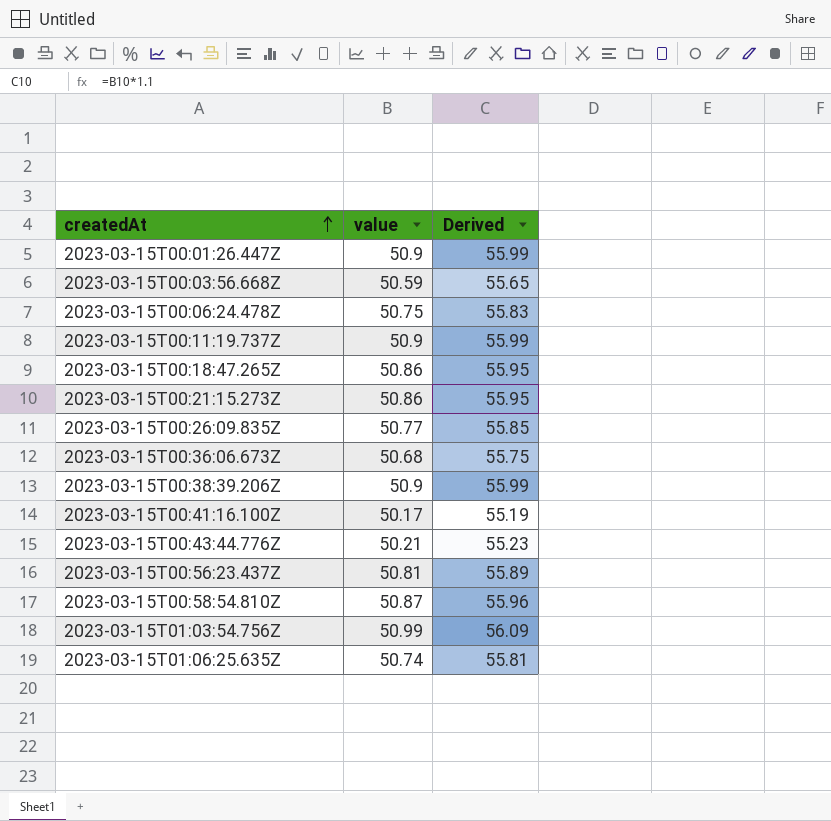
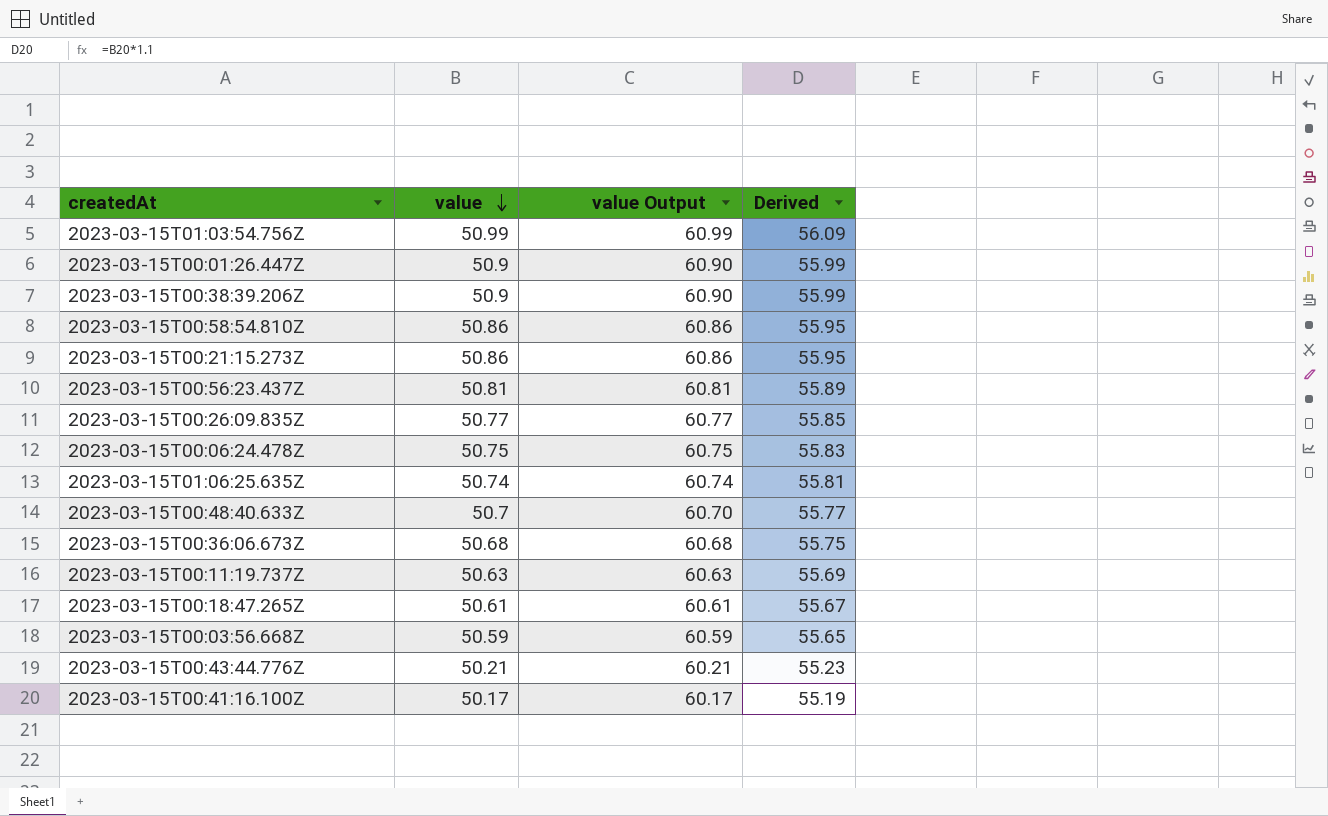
row order: createdAt ascending -> value descending
column value Output | formula: none -> [value] + 10
2023-03-15T00:58:54.810Z | value: 50.87 -> 50.86
2023-03-15T00:58:54.810Z | Derived: 55.96 -> 55.95
row 2023-03-15T00:48:40.633Z: none -> 50.7 | 60.70 | 55.77
2023-03-15T00:11:19.737Z | value: 50.9 -> 50.63
2023-03-15T00:11:19.737Z | Derived: 55.99 -> 55.69
2023-03-15T00:18:47.265Z | value: 50.86 -> 50.61
2023-03-15T00:18:47.265Z | Derived: 55.95 -> 55.67

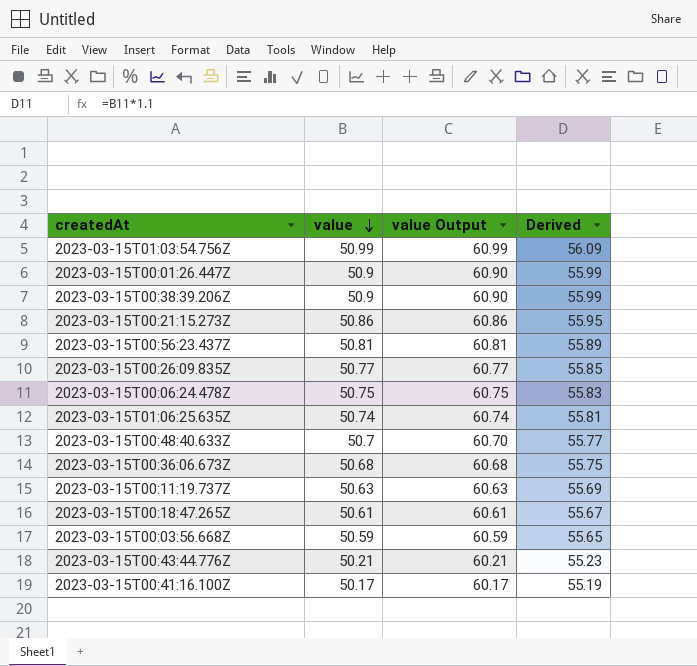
row 2023-03-15T00:58:54.810Z: 50.86 | 60.86 | 55.95 -> none

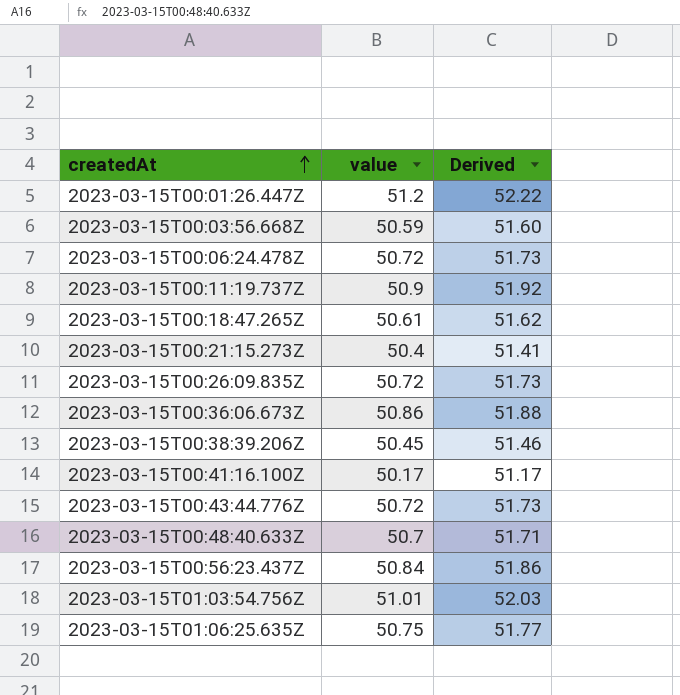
row order: value descending -> createdAt ascending
column value Output | formula: [value] + 10 -> none
column Derived | formula: [value] * 1.1 -> [value] * 1.02
2023-03-15T00:01:26.447Z | value: 50.9 -> 51.2
2023-03-15T00:06:24.478Z | value: 50.75 -> 50.72
2023-03-15T00:11:19.737Z | value: 50.63 -> 50.9
2023-03-15T00:21:15.273Z | value: 50.86 -> 50.4
2023-03-15T00:26:09.835Z | value: 50.77 -> 50.72
2023-03-15T00:36:06.673Z | value: 50.68 -> 50.86
2023-03-15T00:38:39.206Z | value: 50.9 -> 50.45
2023-03-15T00:43:44.776Z | value: 50.21 -> 50.72
2023-03-15T00:56:23.437Z | value: 50.81 -> 50.84
2023-03-15T01:03:54.756Z | value: 50.99 -> 51.01
2023-03-15T01:06:25.635Z | value: 50.74 -> 50.75

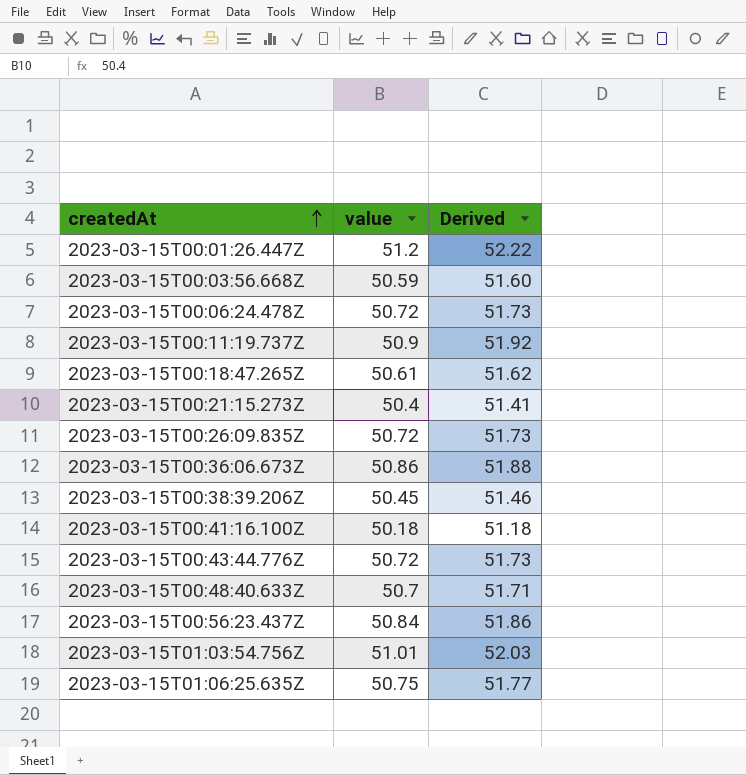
2023-03-15T00:41:16.100Z | value: 50.17 -> 50.18
2023-03-15T00:41:16.100Z | Derived: 51.17 -> 51.18

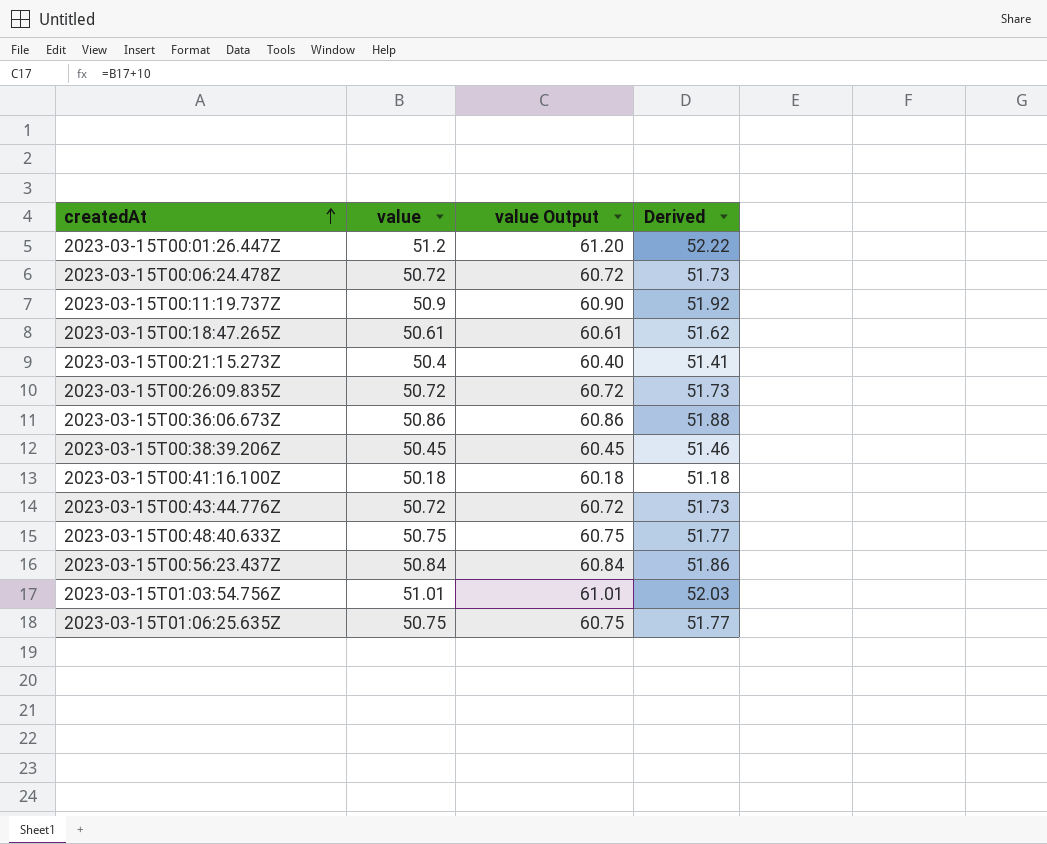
column value Output | formula: none -> [value] + 10
row 2023-03-15T00:03:56.668Z: 50.59 | 51.60 -> none
2023-03-15T00:48:40.633Z | value: 50.7 -> 50.75
2023-03-15T00:48:40.633Z | Derived: 51.71 -> 51.77

